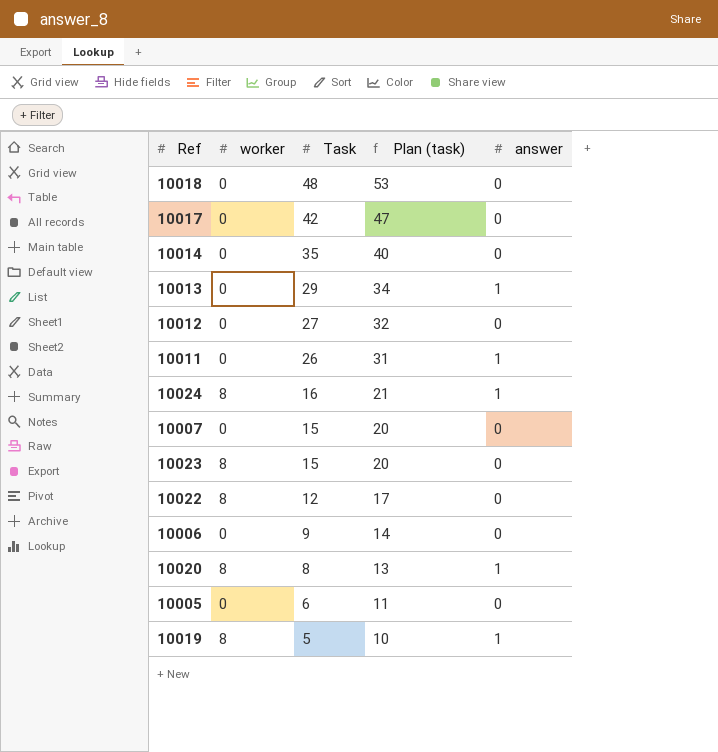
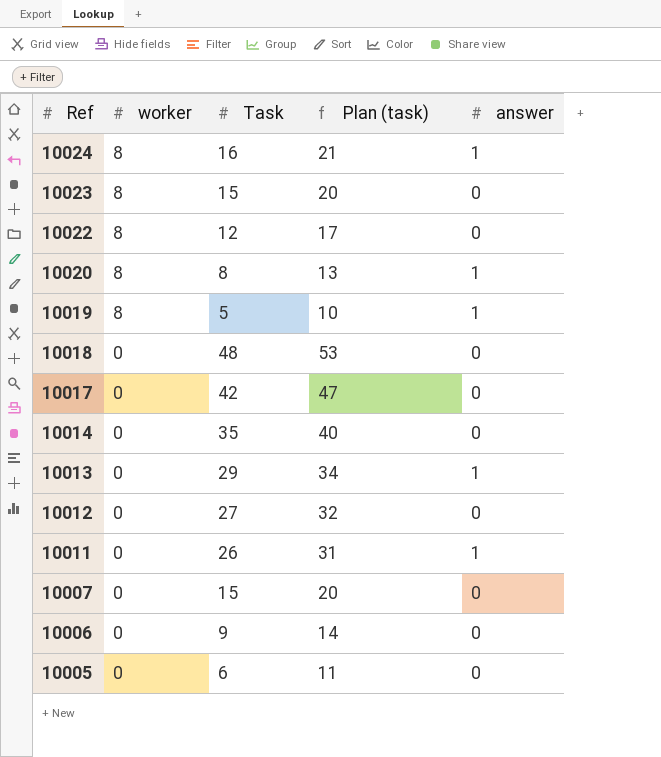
row order: Task descending -> Ref descending

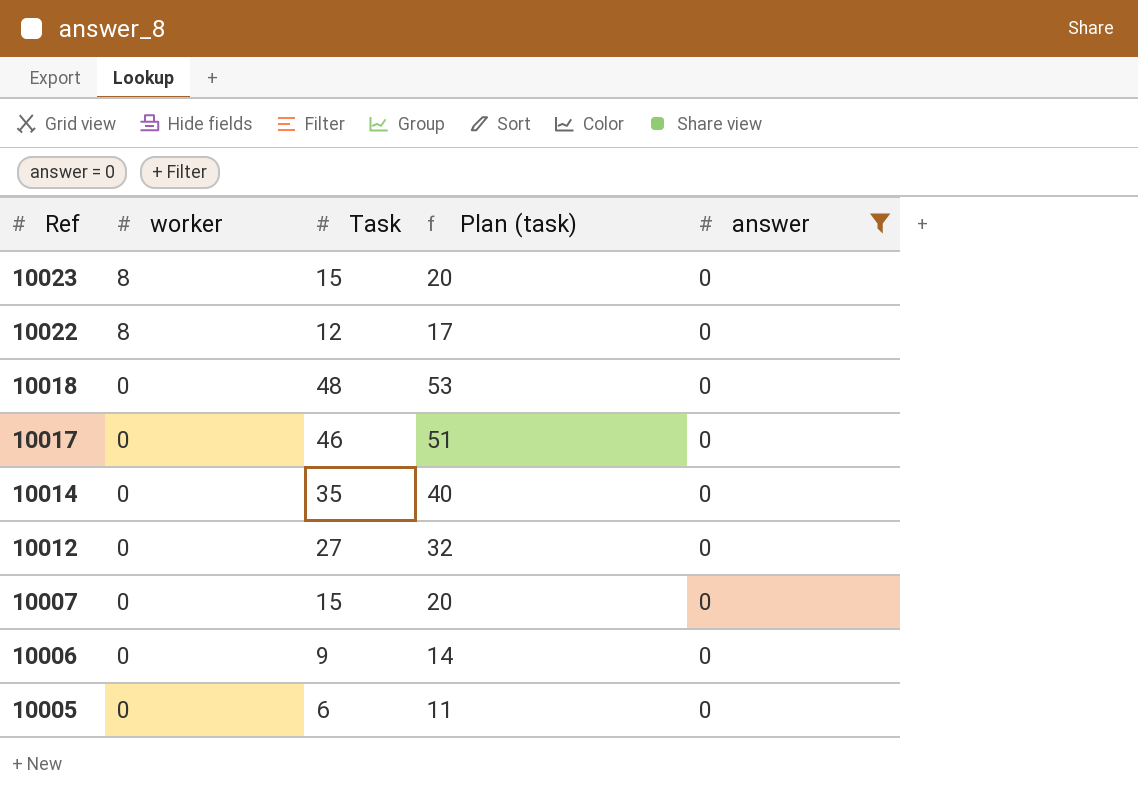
filter: none -> answer = 0
10017 | Task: 42 -> 46
10017 | Plan (task): 47 -> 51

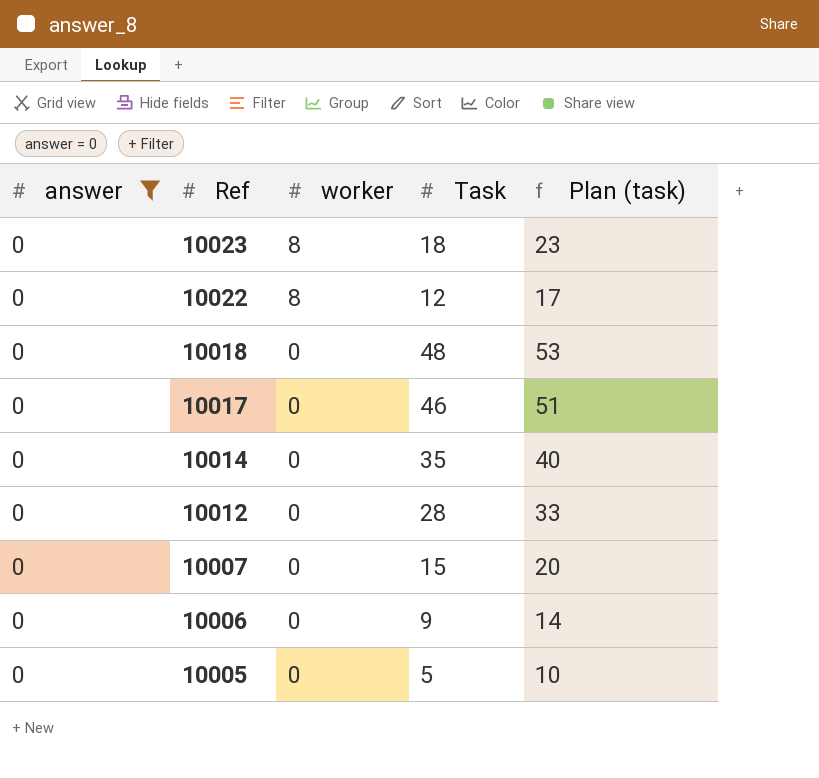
column answer | position: 5 -> 1
10023 | Task: 15 -> 18
10023 | Plan (task): 20 -> 23
10012 | Task: 27 -> 28
10012 | Plan (task): 32 -> 33
10005 | Task: 6 -> 5
10005 | Plan (task): 11 -> 10

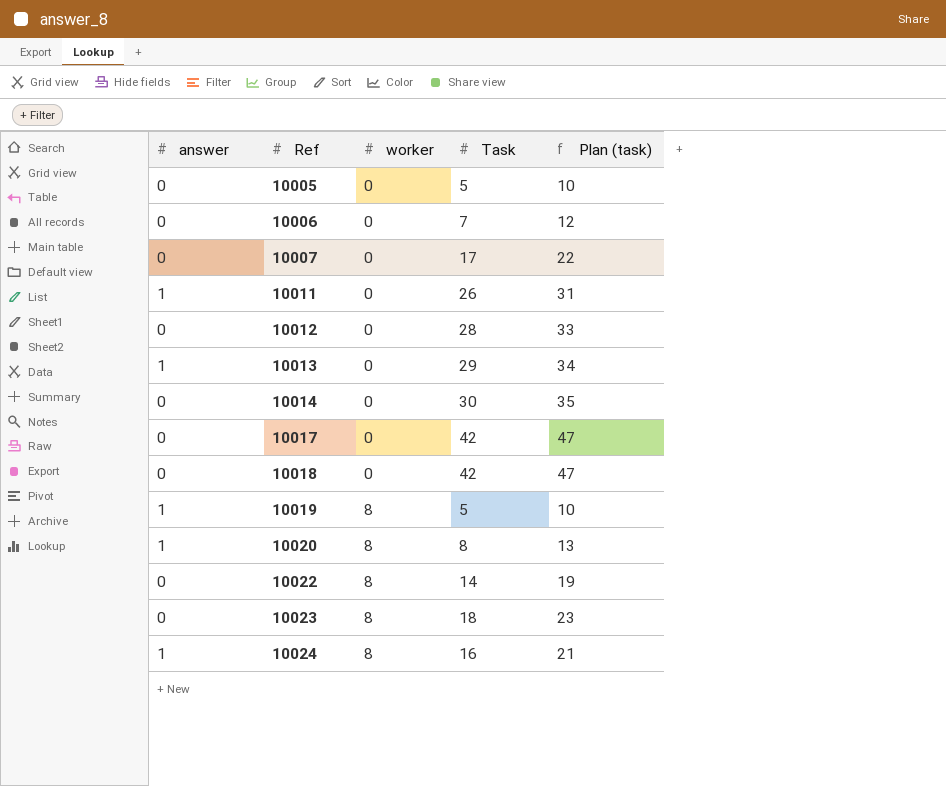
filter: answer = 0 -> none
row order: Ref descending -> Ref ascending
10006 | Task: 9 -> 7
10006 | Plan (task): 14 -> 12
10007 | Task: 15 -> 17
10007 | Plan (task): 20 -> 22
10014 | Task: 35 -> 30
10014 | Plan (task): 40 -> 35
10017 | Task: 46 -> 42
10017 | Plan (task): 51 -> 47
10018 | Task: 48 -> 42
10018 | Plan (task): 53 -> 47
10022 | Task: 12 -> 14
10022 | Plan (task): 17 -> 19

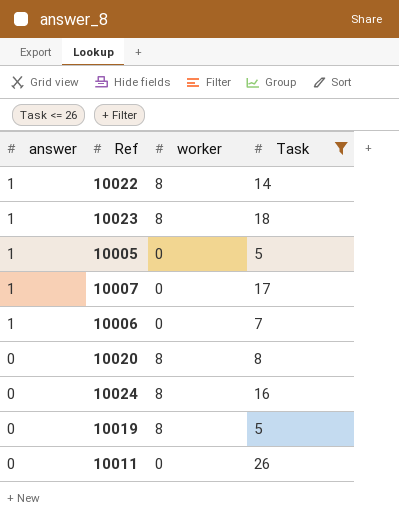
filter: none -> Task <= 26
row order: Ref ascending -> answer descending
column Plan (task) | formula: [Task] + 5 -> none
10022 | answer: 0 -> 1
10023 | answer: 0 -> 1
10005 | answer: 0 -> 1
10007 | answer: 0 -> 1
10006 | answer: 0 -> 1
10020 | answer: 1 -> 0
10024 | answer: 1 -> 0
10019 | answer: 1 -> 0
10011 | answer: 1 -> 0

